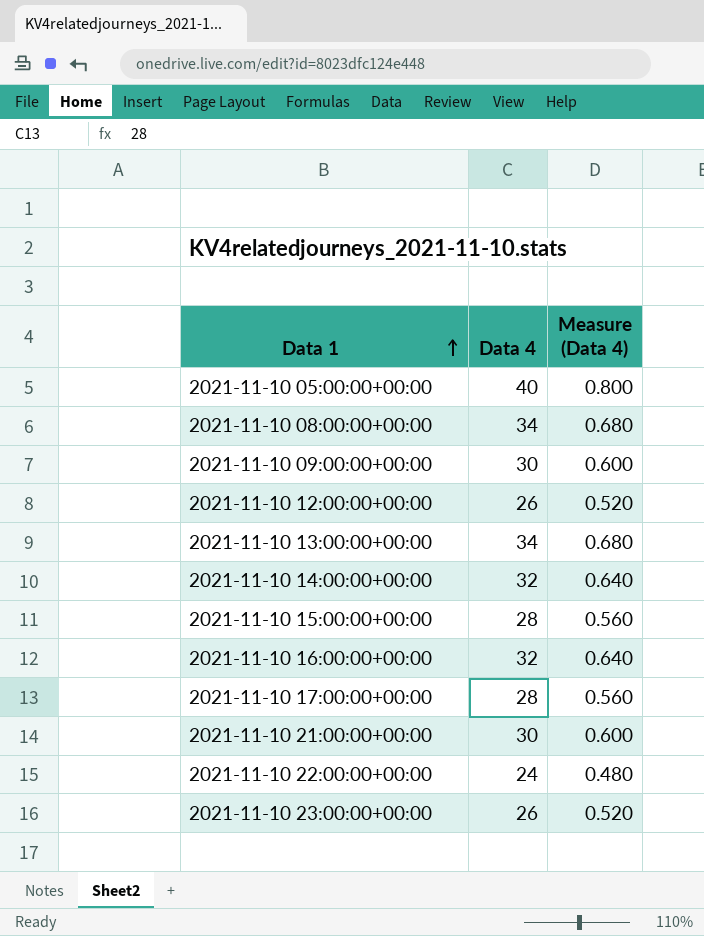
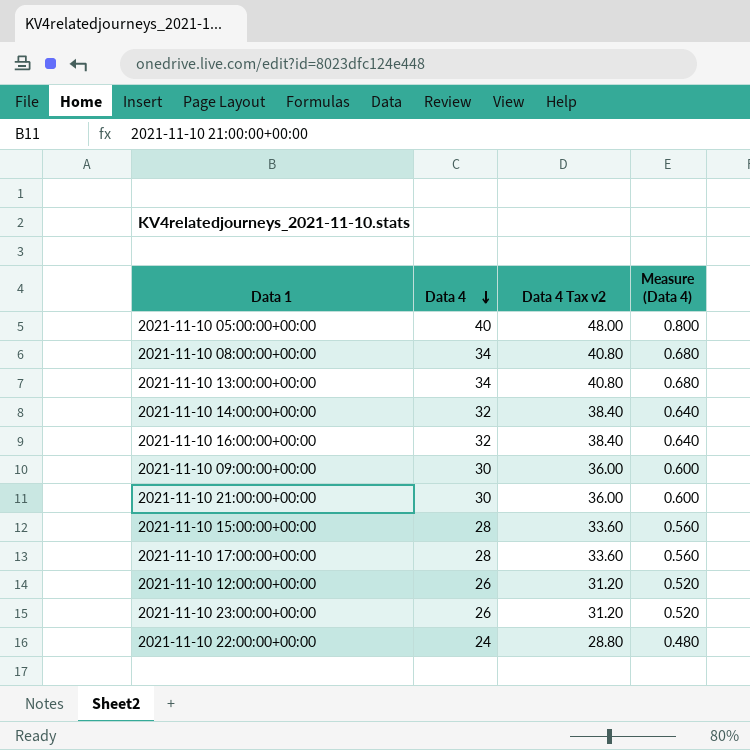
row order: Data 1 ascending -> Data 4 descending
column Data 4 Tax v2 | formula: none -> [Data 4] * 1.2

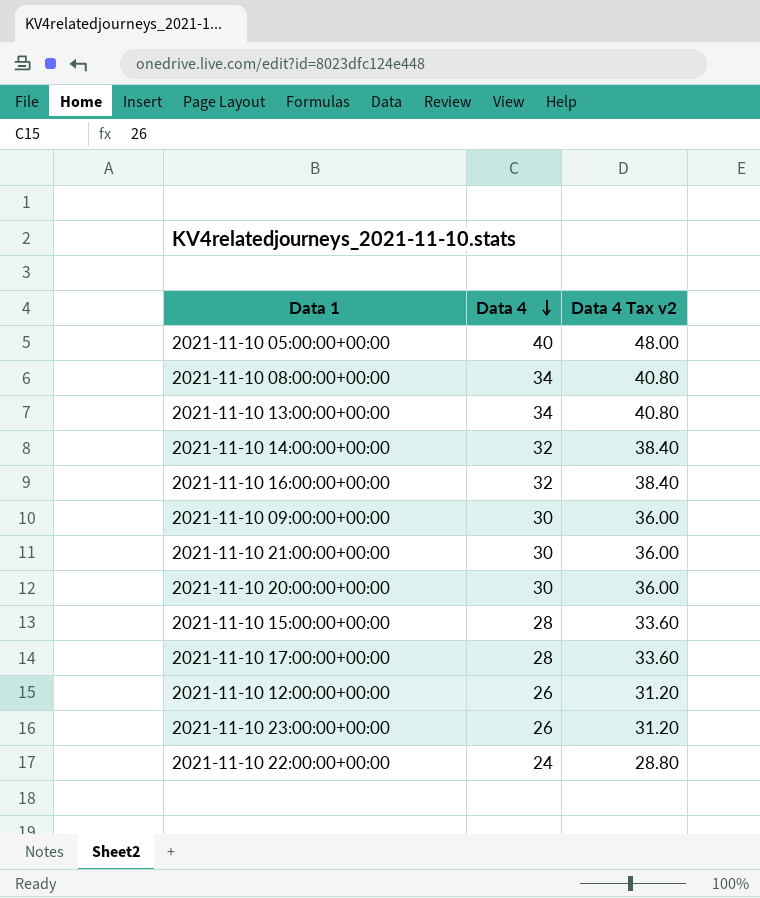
column Measure (Data 4) | formula: [Data 4] * 0.02 -> none
row 2021-11-10 20:00:00+00:00: none -> 30 | 36.00

